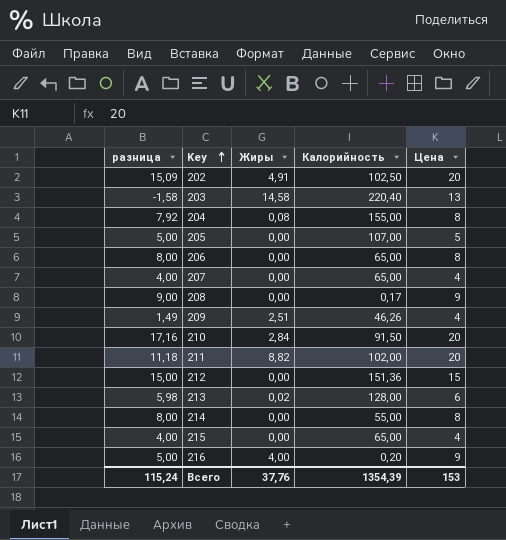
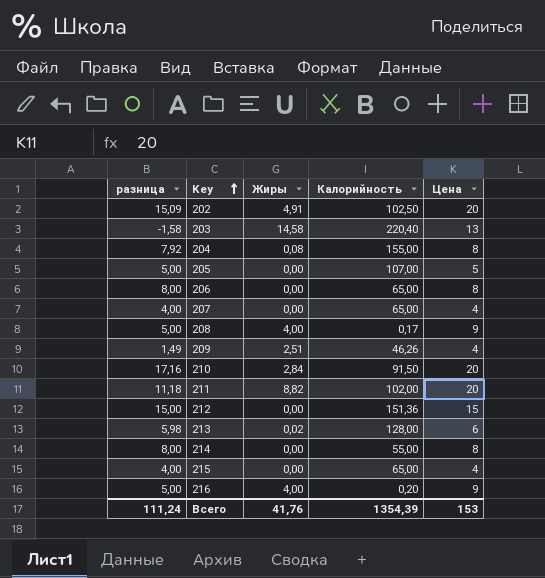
208 | разница: 9,00 -> 5,00
208 | Жиры: 0,00 -> 4,00
Всего | разница: 115,24 -> 111,24
Всего | Жиры: 37,76 -> 41,76

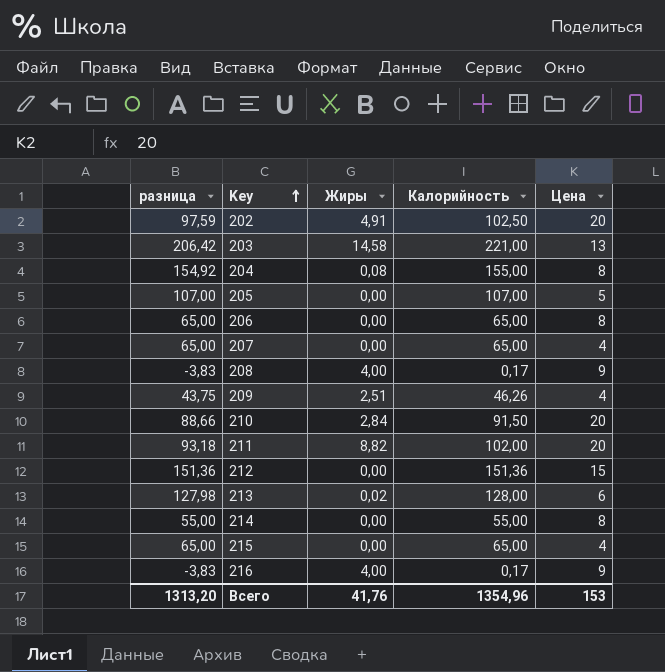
column разница | formula: [Цена] - [Жиры] -> [Калорийность] - [Жиры]
203 | Калорийность: 220,40 -> 221,00
216 | Калорийность: 0,20 -> 0,17
Всего | разница: 111,24 -> 1313,20
Всего | Калорийность: 1354,39 -> 1354,96

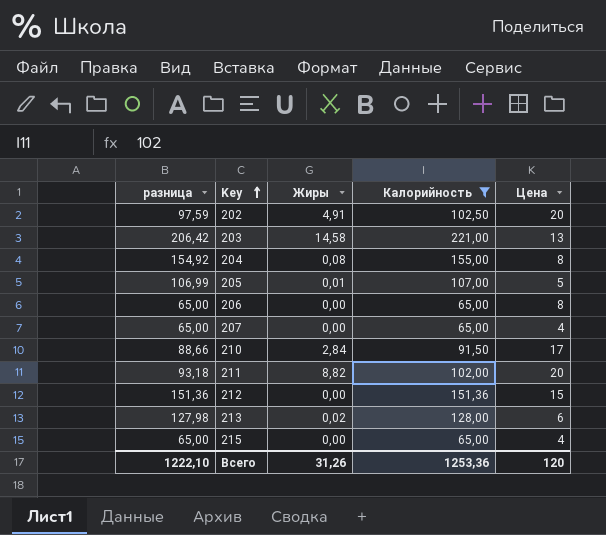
filter: none -> Калорийность >= 65,00
205 | разница: 107,00 -> 106,99
205 | Жиры: 0,00 -> 0,01
210 | Цена: 20 -> 17
Всего | разница: 1313,20 -> 1222,10
Всего | Жиры: 41,76 -> 31,26
Всего | Калорийность: 1354,96 -> 1253,36
Всего | Цена: 153 -> 120

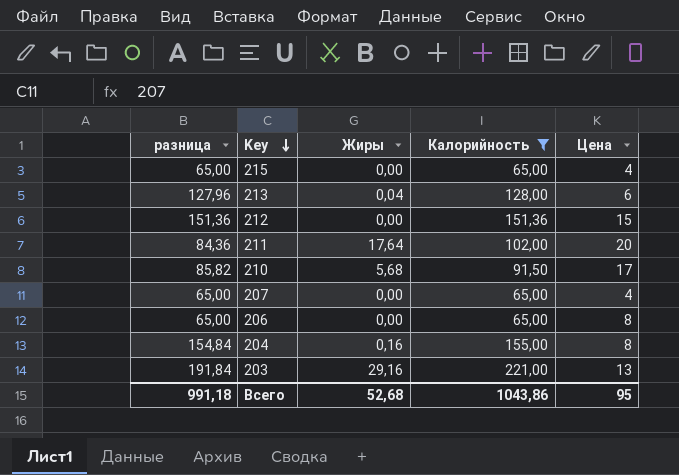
row order: Key ascending -> Key descending
row 202: 97,59 | 4,91 | 102,50 | 20 -> none
row 205: 106,99 | 0,01 | 107,00 | 5 -> none
213 | разница: 127,98 -> 127,96
213 | Жиры: 0,02 -> 0,04
211 | разница: 93,18 -> 84,36
211 | Жиры: 8,82 -> 17,64
210 | разница: 88,66 -> 85,82
210 | Жиры: 2,84 -> 5,68
204 | разница: 154,92 -> 154,84
204 | Жиры: 0,08 -> 0,16
203 | разница: 206,42 -> 191,84
203 | Жиры: 14,58 -> 29,16
Всего | разница: 1222,10 -> 991,18
Всего | Жиры: 31,26 -> 52,68
Всего | Калорийность: 1253,36 -> 1043,86
Всего | Цена: 120 -> 95

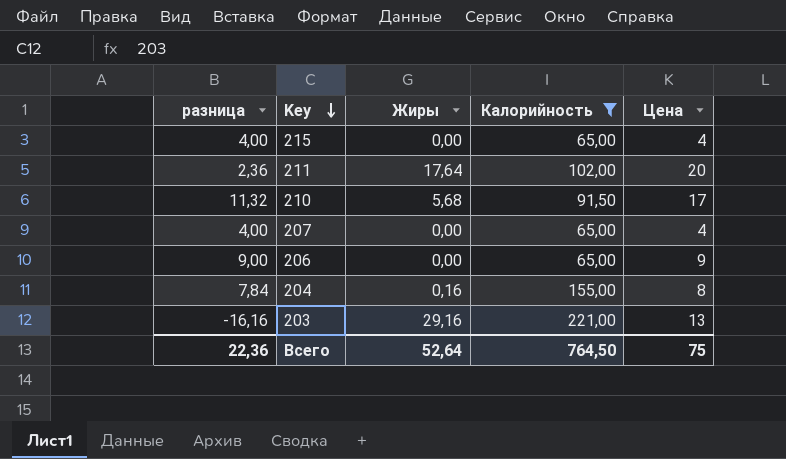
column разница | formula: [Калорийность] - [Жиры] -> [Цена] - [Жиры]
row 213: 127,96 | 0,04 | 128,00 | 6 -> none
row 212: 151,36 | 0,00 | 151,36 | 15 -> none
206 | Цена: 8 -> 9
Всего | разница: 991,18 -> 22,36
Всего | Жиры: 52,68 -> 52,64
Всего | Калорийность: 1043,86 -> 764,50
Всего | Цена: 95 -> 75

